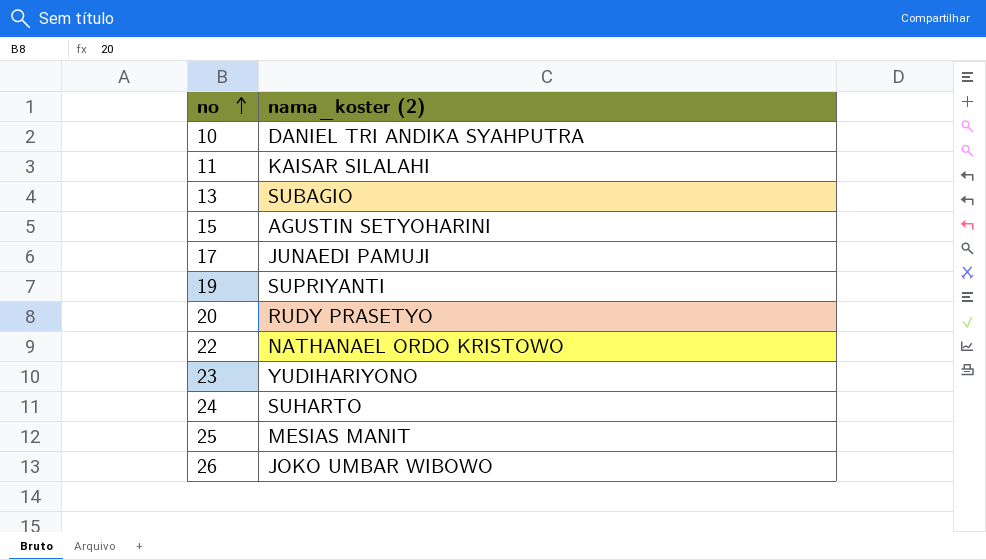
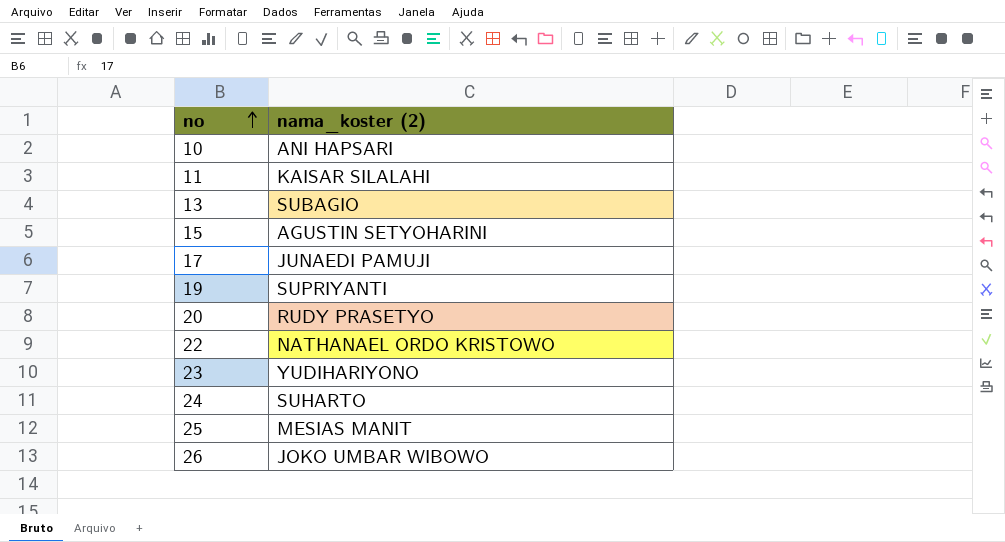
10 | nama_koster (2): DANIEL TRI ANDIKA SYAHPUTRA -> ANI HAPSARI

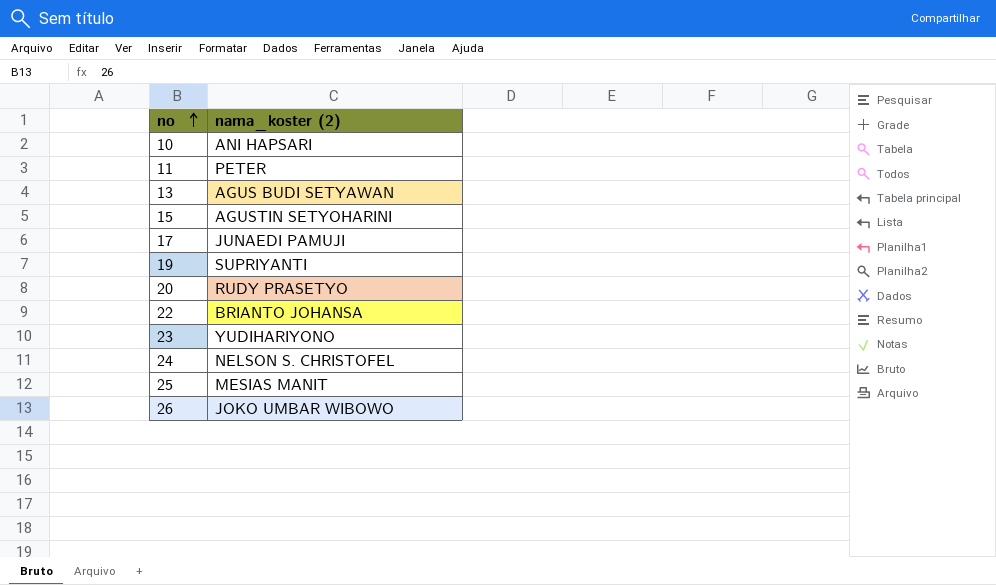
11 | nama_koster (2): KAISAR SILALAHI -> PETER
13 | nama_koster (2): SUBAGIO -> AGUS BUDI SETYAWAN
22 | nama_koster (2): NATHANAEL ORDO KRISTOWO -> BRIANTO JOHANSA
24 | nama_koster (2): SUHARTO -> NELSON S. CHRISTOFEL

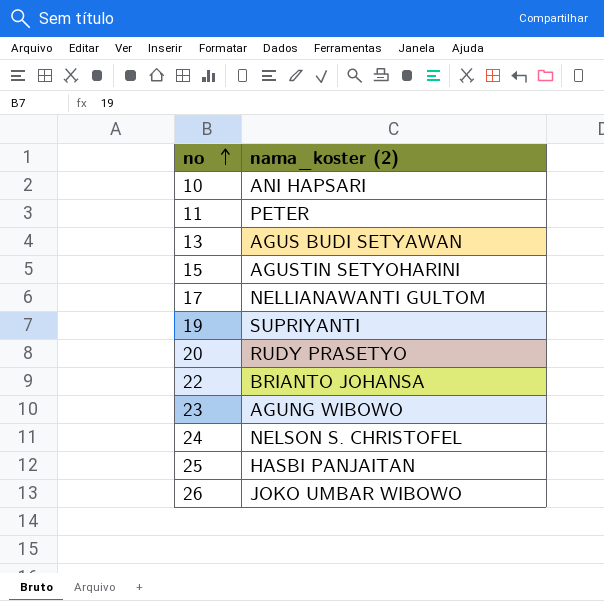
17 | nama_koster (2): JUNAEDI PAMUJI -> NELLIANAWANTI GULTOM
23 | nama_koster (2): YUDIHARIYONO -> AGUNG WIBOWO
25 | nama_koster (2): MESIAS MANIT -> HASBI PANJAITAN

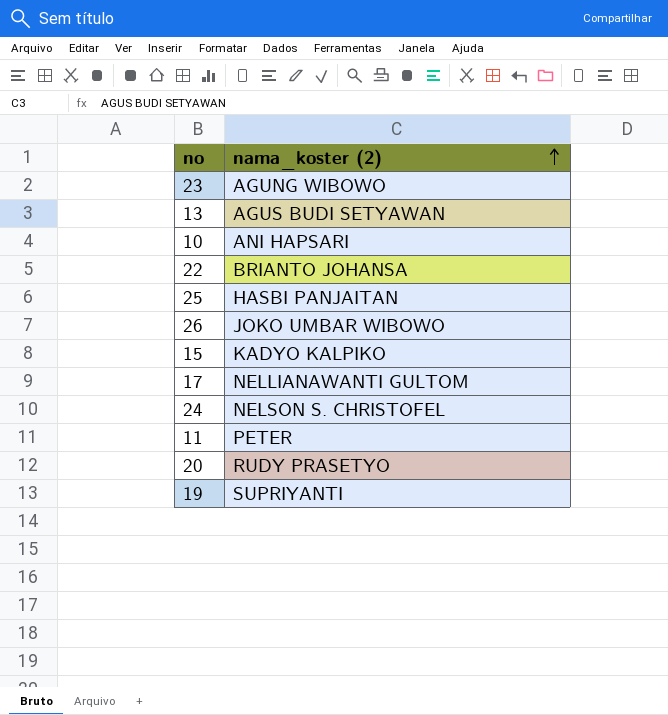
row order: no ascending -> nama_koster (2) ascending
15 | nama_koster (2): AGUSTIN SETYOHARINI -> KADYO KALPIKO

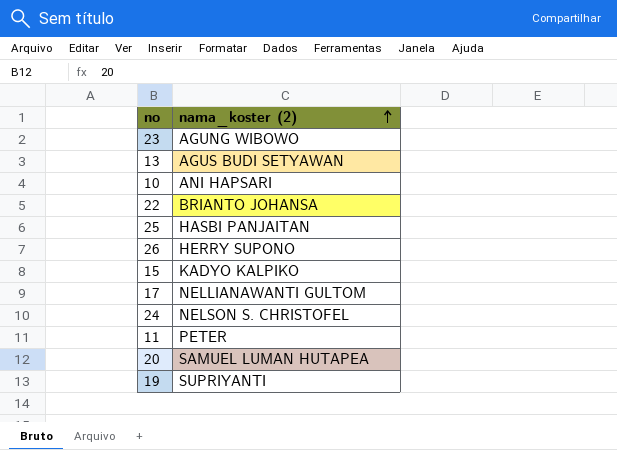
26 | nama_koster (2): JOKO UMBAR WIBOWO -> HERRY SUPONO
20 | nama_koster (2): RUDY PRASETYO -> SAMUEL LUMAN HUTAPEA

